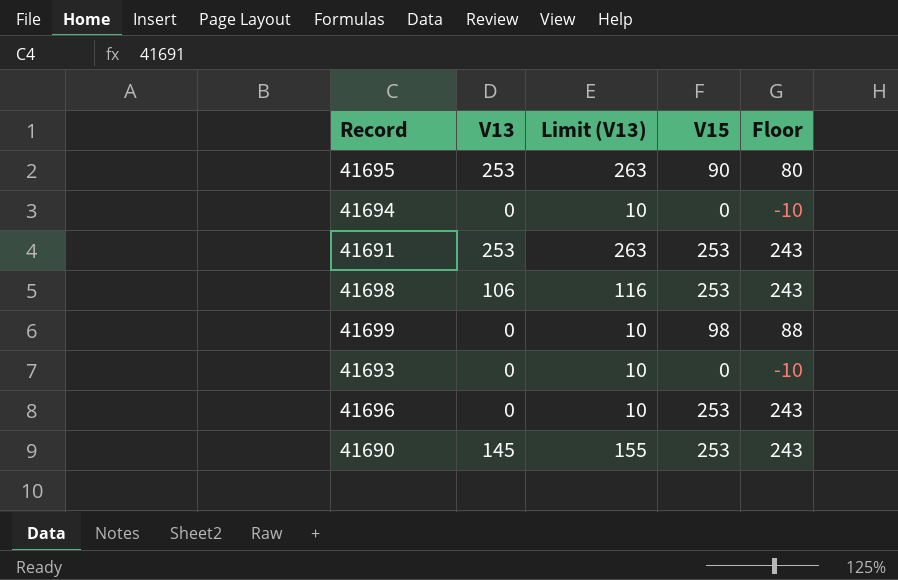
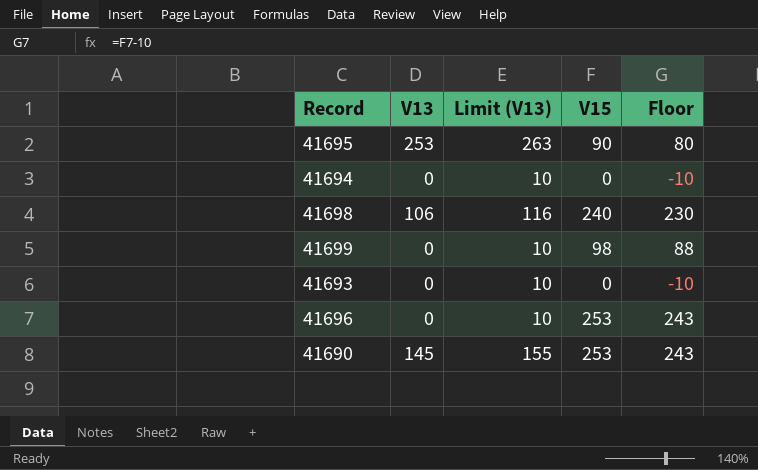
row 41691: 253 | 263 | 253 | 243 -> none
41698 | V15: 253 -> 240
41698 | Floor: 243 -> 230

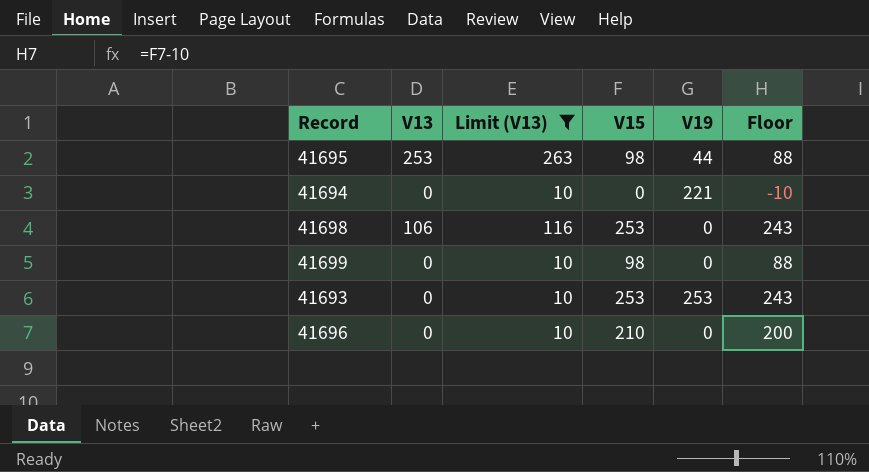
filter: none -> Limit (V13) != 155
column V19 | position: none -> 5
41695 | V15: 90 -> 98
41695 | Floor: 80 -> 88
41698 | V15: 240 -> 253
41698 | Floor: 230 -> 243
41693 | V15: 0 -> 253
41693 | Floor: -10 -> 243
41696 | V15: 253 -> 210
41696 | Floor: 243 -> 200

